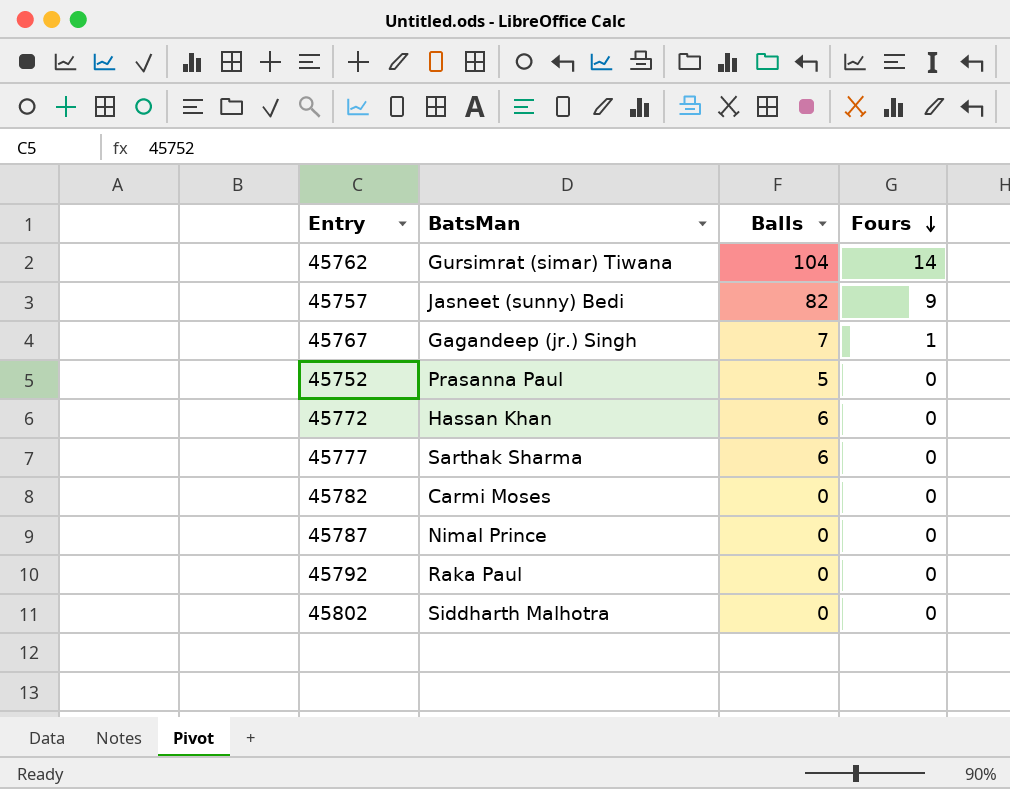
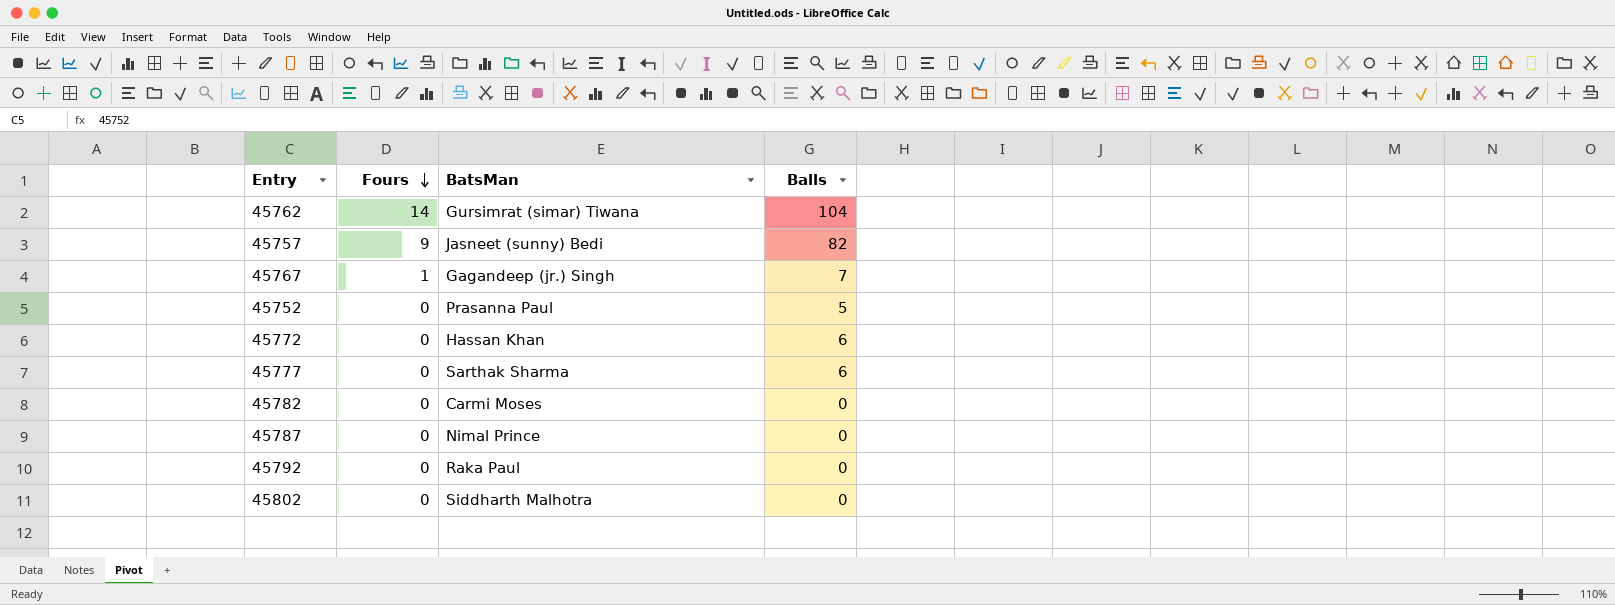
column Fours | position: 4 -> 2

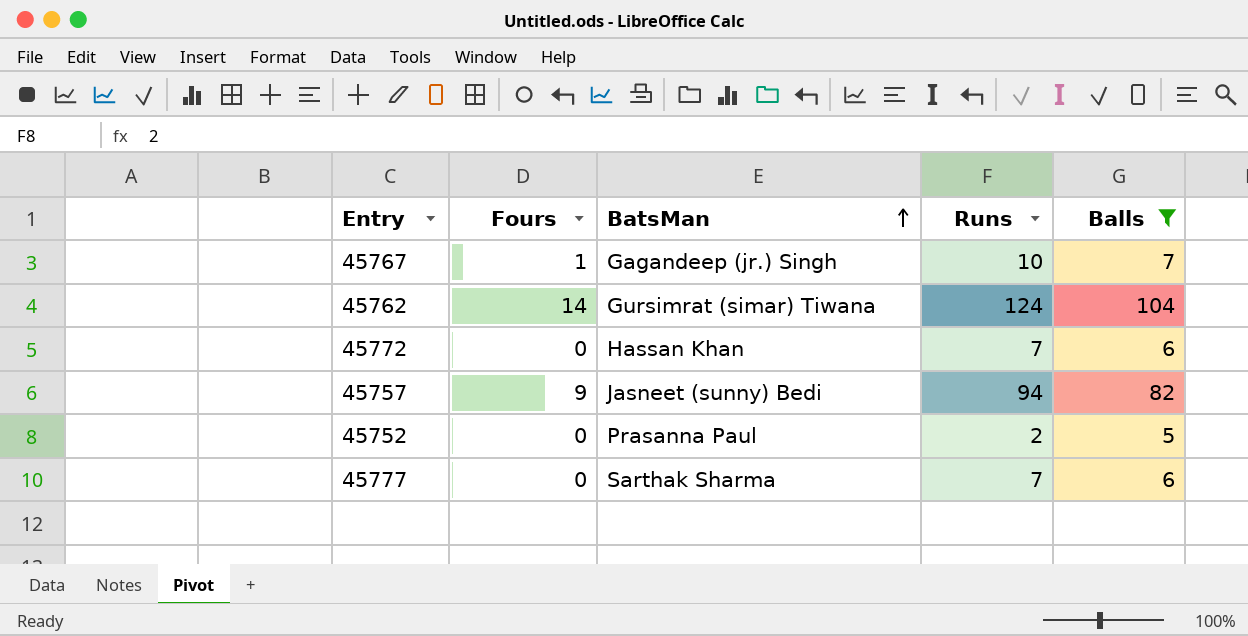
filter: none -> Balls != 0
row order: Fours descending -> BatsMan ascending
column Runs | position: none -> 4

